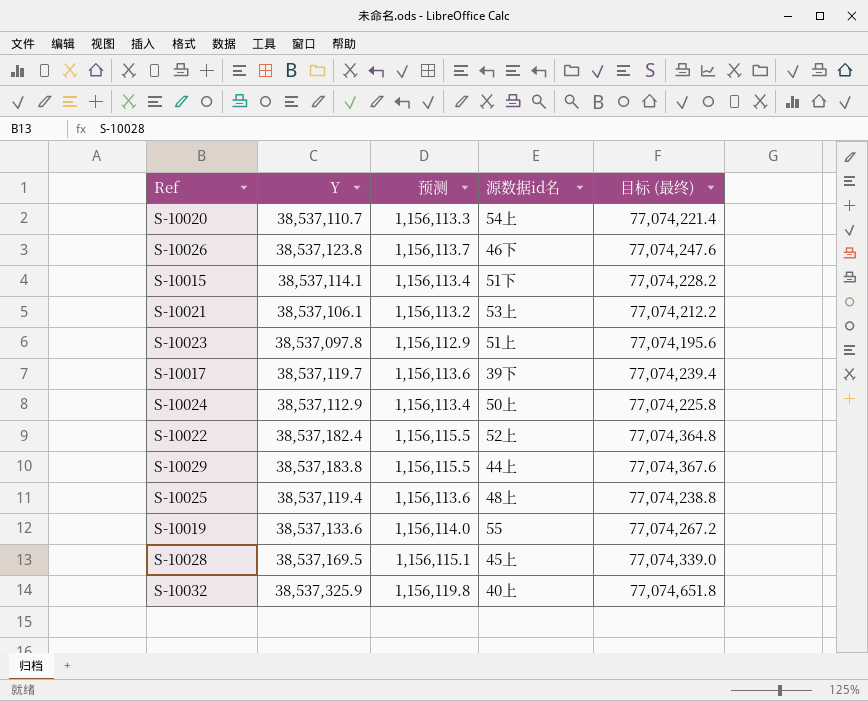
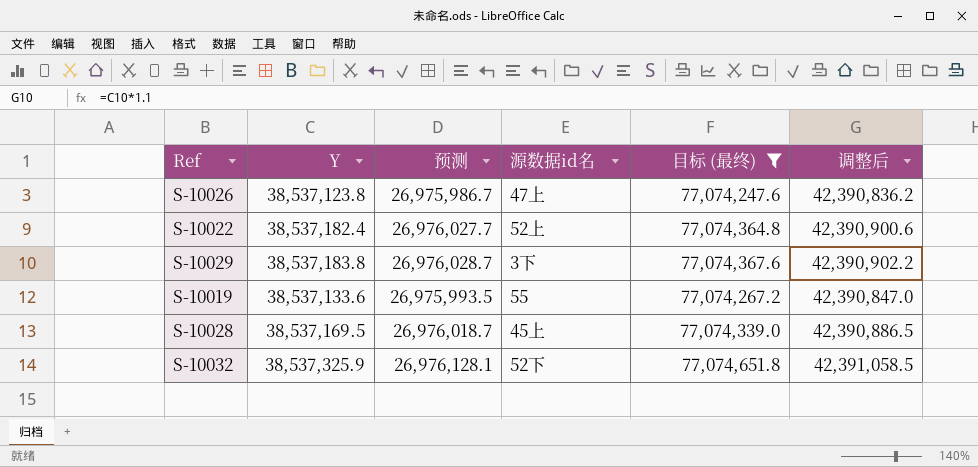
filter: none -> 目标 (最终) >= 77,074,247.6
column 预测 | formula: [Y] * 0.03 -> [Y] * 0.7
column 调整后 | formula: none -> [Y] * 1.1
S-10026 | 源数据id名: 46下 -> 47上
S-10029 | 源数据id名: 44上 -> 3下
S-10032 | 源数据id名: 40上 -> 52下

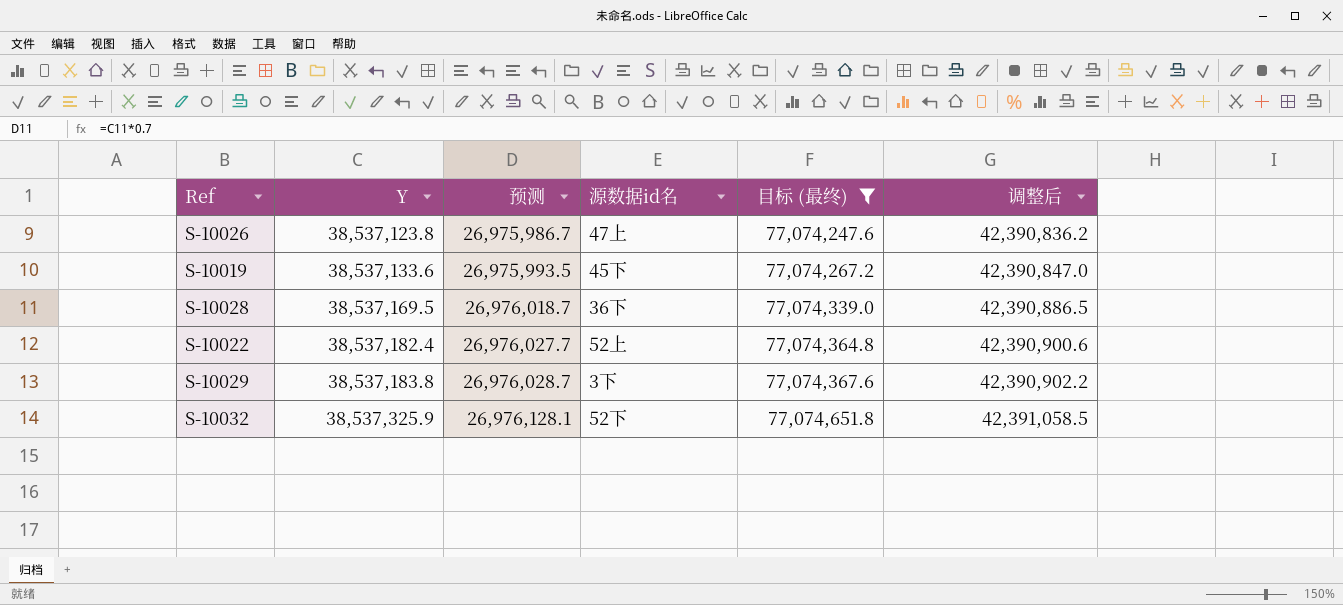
row order: none -> Y ascending
S-10019 | 源数据id名: 55 -> 45下
S-10028 | 源数据id名: 45上 -> 36下

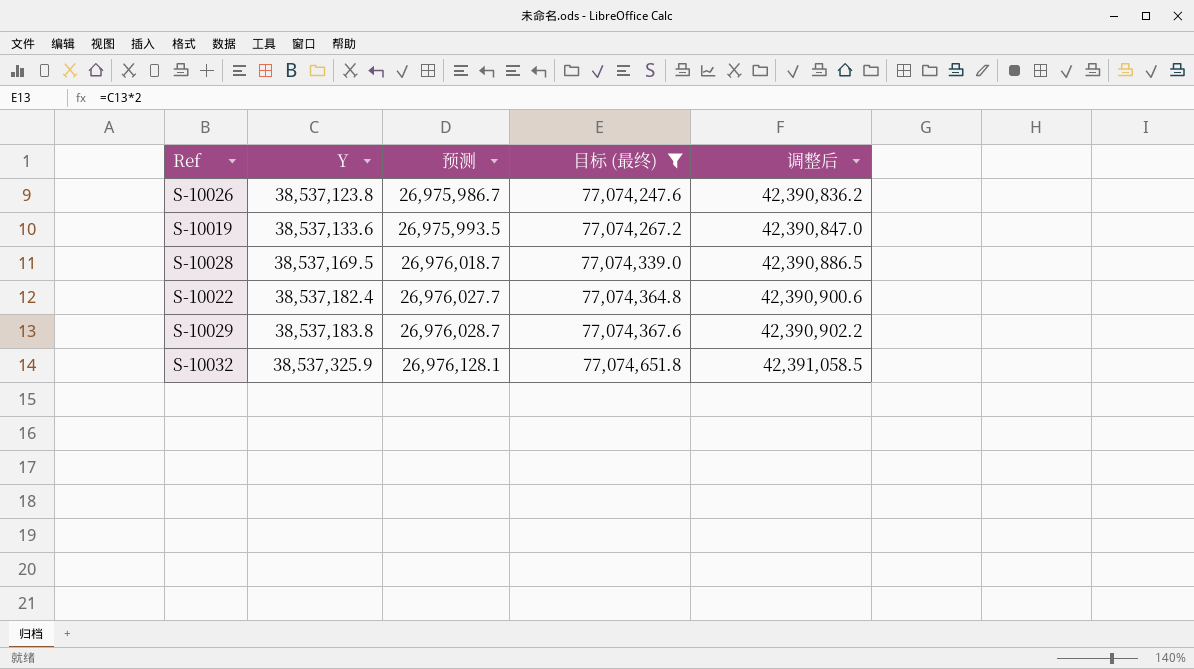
column 源数据id名 | position: 4 -> none

